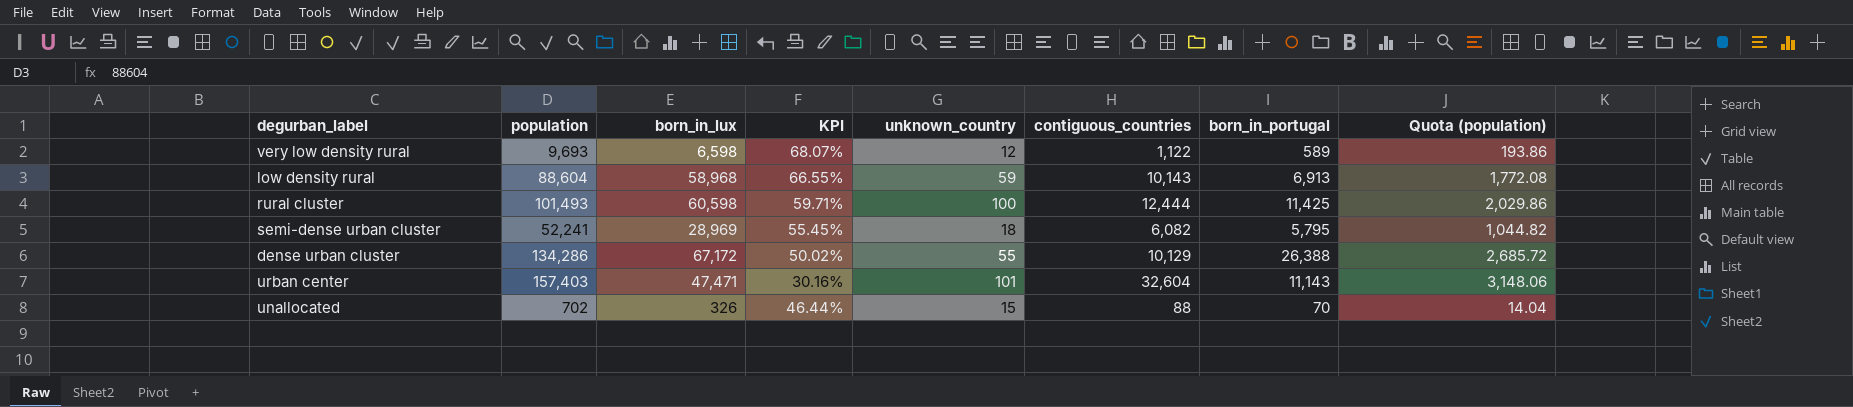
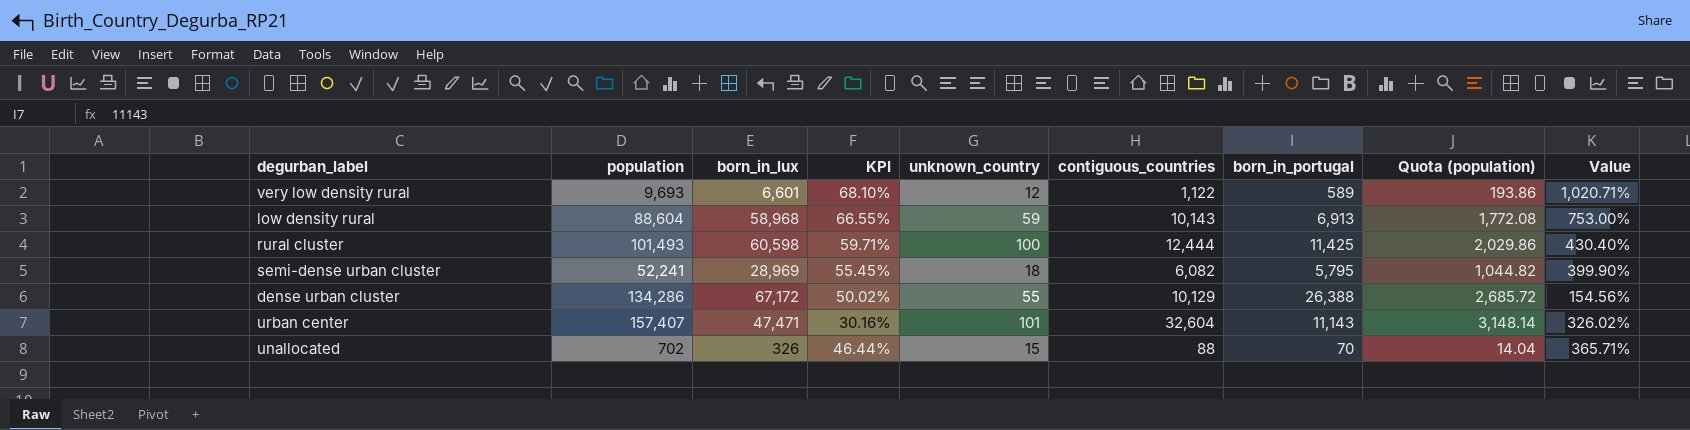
column Value | formula: none -> ([born_in_lux] - [born_in_portugal]) / [born_in_portugal]
very low density rural | born_in_lux: 6,598 -> 6,601
very low density rural | KPI: 68.07% -> 68.10%
urban center | population: 157,403 -> 157,407
urban center | Quota (population): 3,148.06 -> 3,148.14

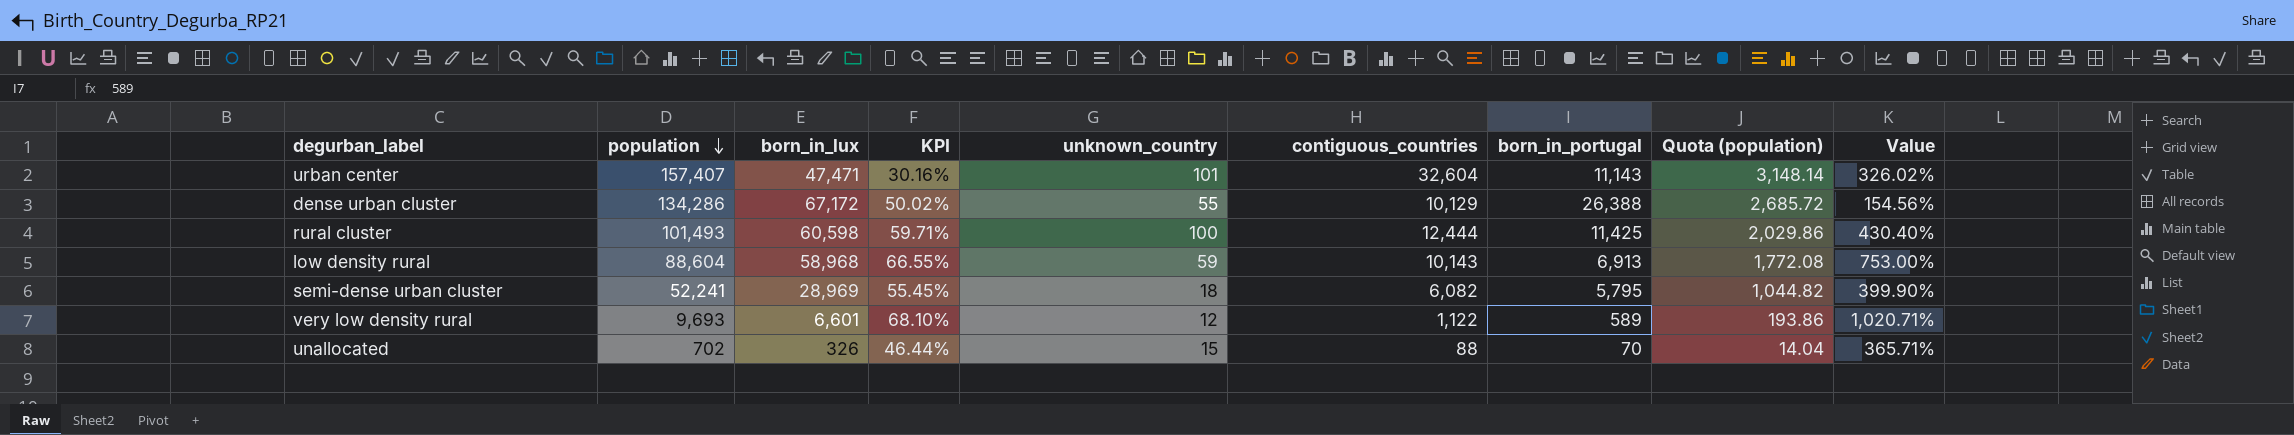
row order: none -> population descending

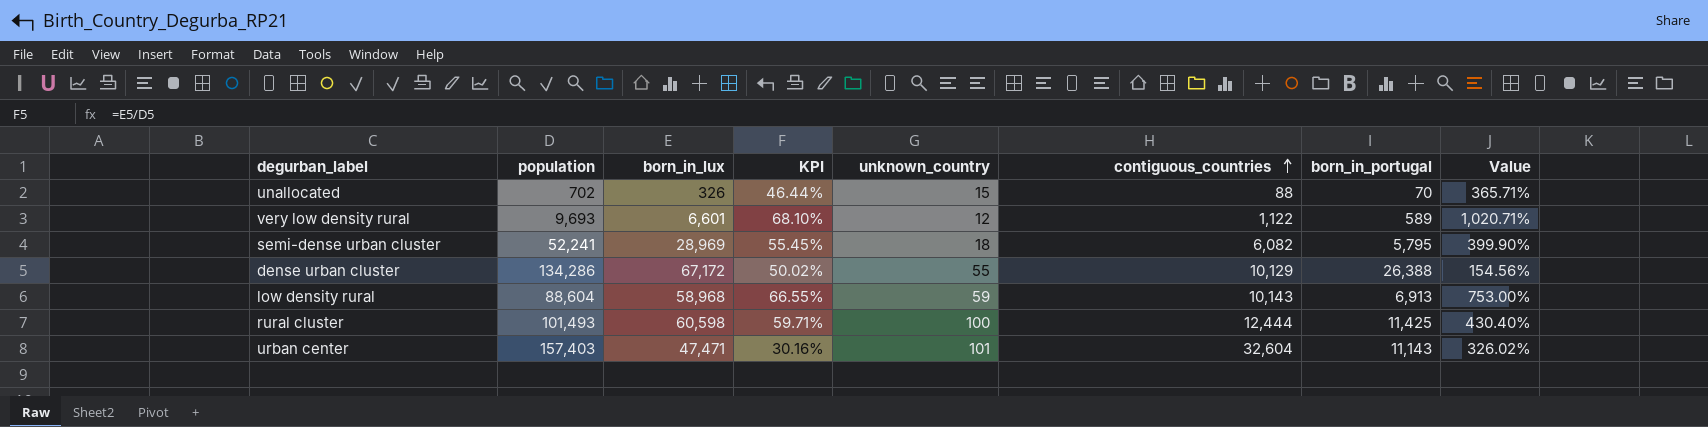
row order: population descending -> contiguous_countries ascending
column Quota (population) | formula: [population] * 0.02 -> none
urban center | population: 157,407 -> 157,403

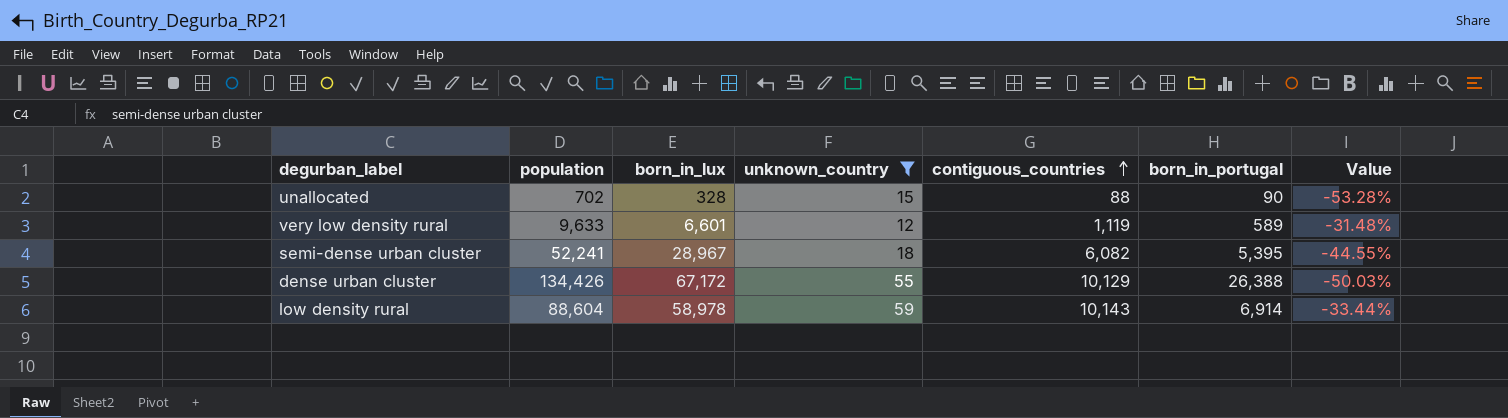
filter: none -> unknown_country <= 59
column KPI | formula: [born_in_lux] / [population] -> none
column Value | formula: ([born_in_lux] - [born_in_portugal]) / [born_in_portugal] -> ([born_in_lux] - [population]) / [population]
unallocated | born_in_lux: 326 -> 328
unallocated | born_in_portugal: 70 -> 90
very low density rural | population: 9,693 -> 9,633
very low density rural | contiguous_countries: 1,122 -> 1,119
semi-dense urban cluster | born_in_lux: 28,969 -> 28,967
semi-dense urban cluster | born_in_portugal: 5,795 -> 5,395
dense urban cluster | population: 134,286 -> 134,426
low density rural | born_in_lux: 58,968 -> 58,978
low density rural | born_in_portugal: 6,913 -> 6,914

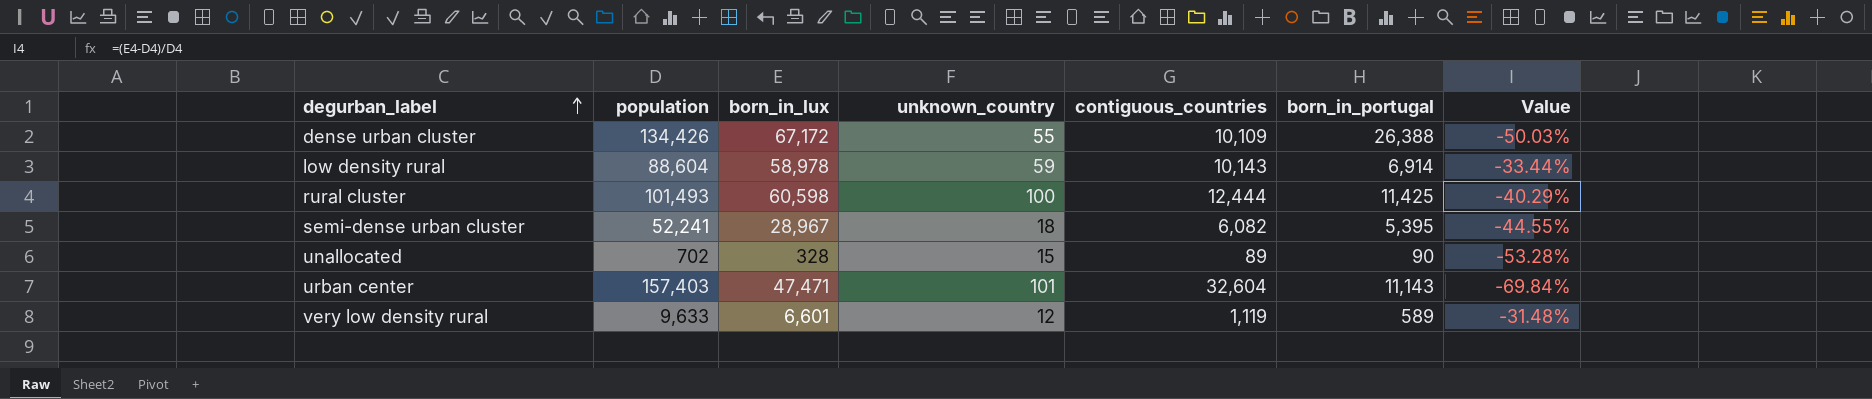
filter: unknown_country <= 59 -> none
row order: contiguous_countries ascending -> degurban_label ascending
dense urban cluster | contiguous_countries: 10,129 -> 10,109
unallocated | contiguous_countries: 88 -> 89

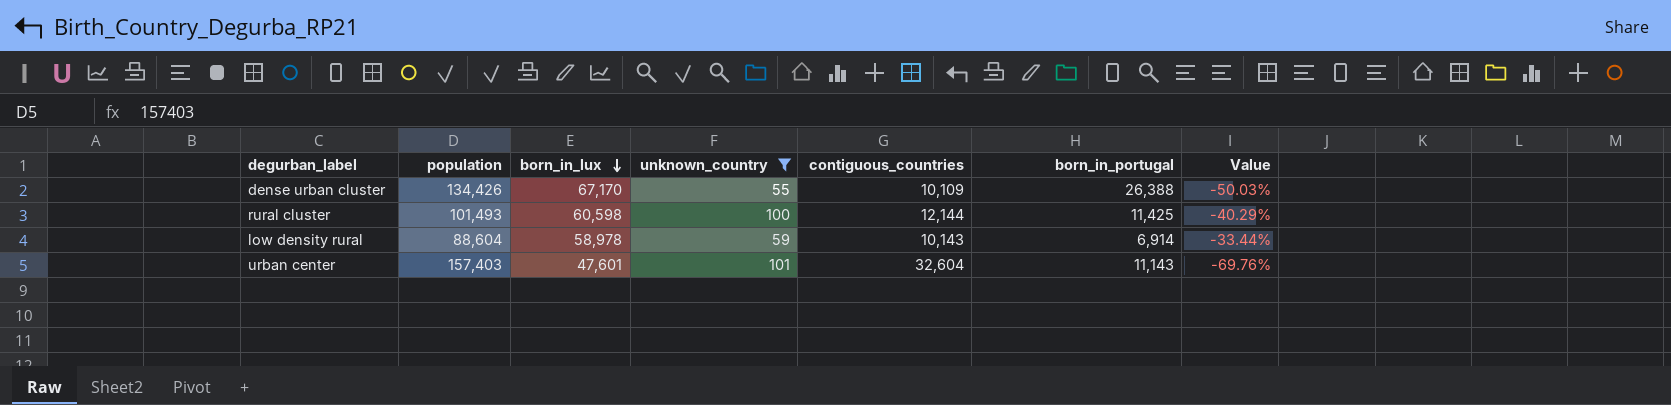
filter: none -> unknown_country >= 55
row order: degurban_label ascending -> born_in_lux descending
dense urban cluster | born_in_lux: 67,172 -> 67,170
rural cluster | contiguous_countries: 12,444 -> 12,144
urban center | born_in_lux: 47,471 -> 47,601
urban center | Value: -69.84% -> -69.76%

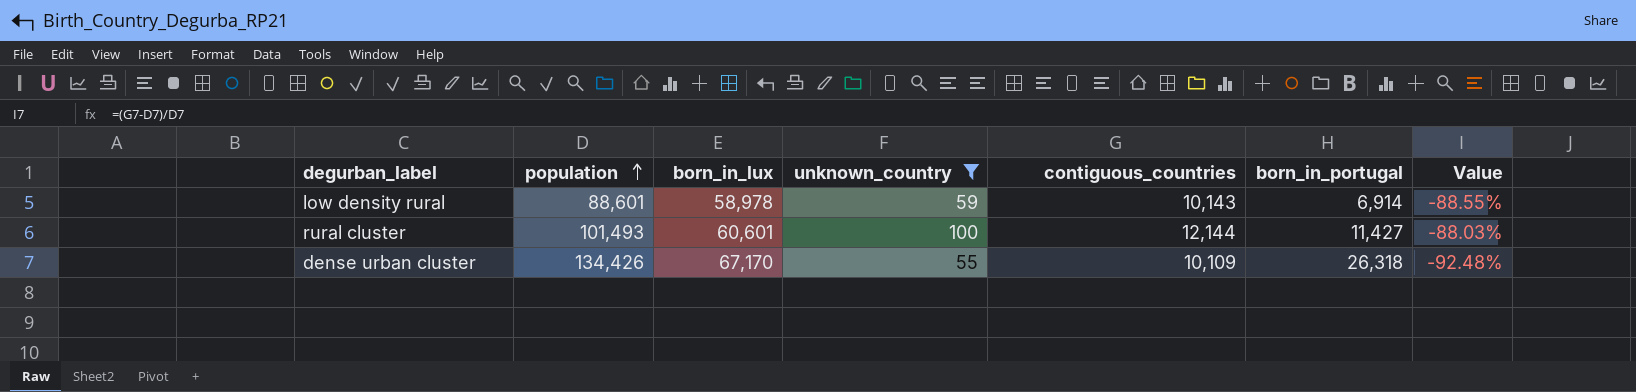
row order: born_in_lux descending -> population ascending
column Value | formula: ([born_in_lux] - [population]) / [population] -> ([contiguous_countries] - [population]) / [population]
row urban center: 157,403 | 47,601 | 101 | 32,604 | 11,143 | -69.76% -> none
low density rural | population: 88,604 -> 88,601
rural cluster | born_in_lux: 60,598 -> 60,601
rural cluster | born_in_portugal: 11,425 -> 11,427
dense urban cluster | born_in_portugal: 26,388 -> 26,318

